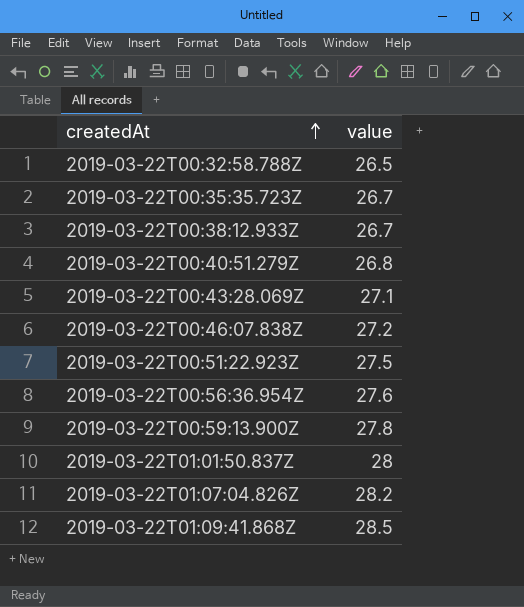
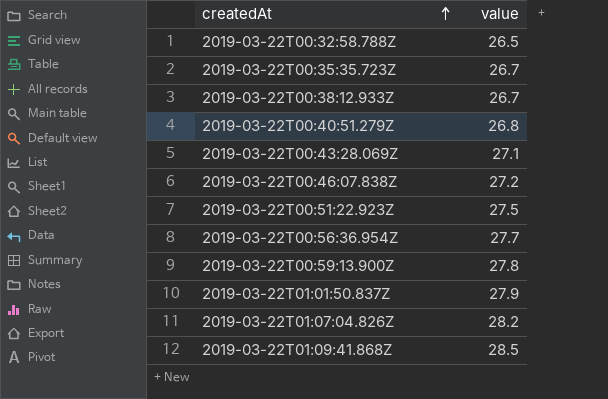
2019-03-22T00:56:36.954Z | value: 27.6 -> 27.7
2019-03-22T01:01:50.837Z | value: 28 -> 27.9

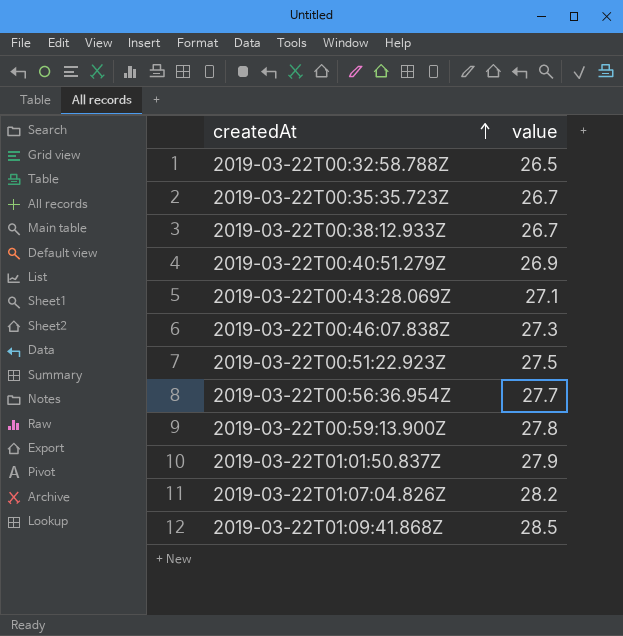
2019-03-22T00:40:51.279Z | value: 26.8 -> 26.9
2019-03-22T00:46:07.838Z | value: 27.2 -> 27.3

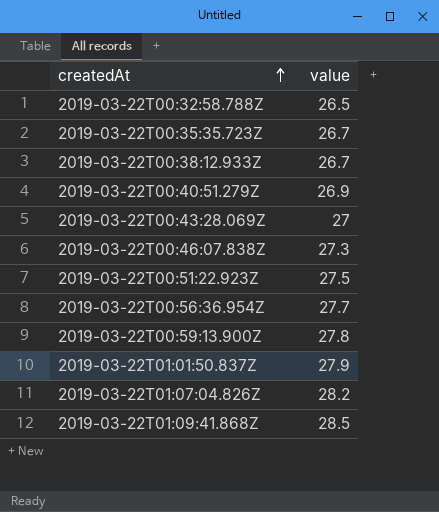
2019-03-22T00:43:28.069Z | value: 27.1 -> 27

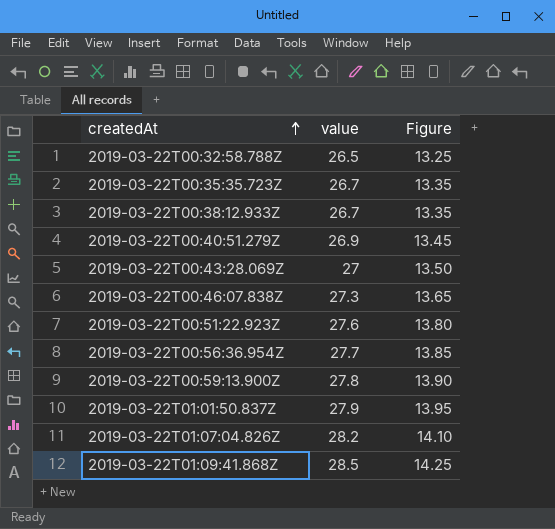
column Figure | formula: none -> [value] * 0.5
2019-03-22T00:51:22.923Z | value: 27.5 -> 27.6

